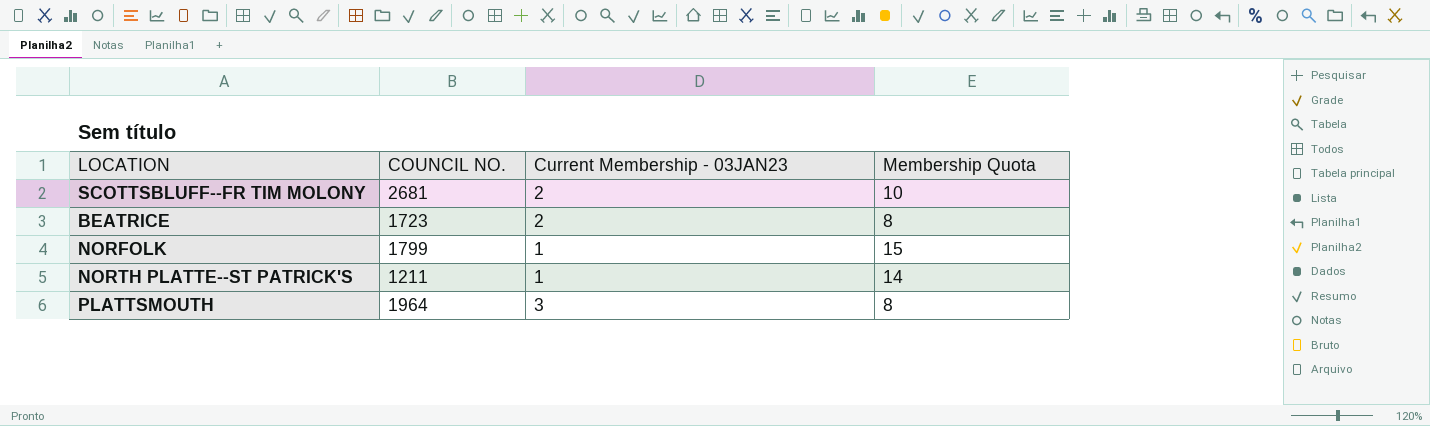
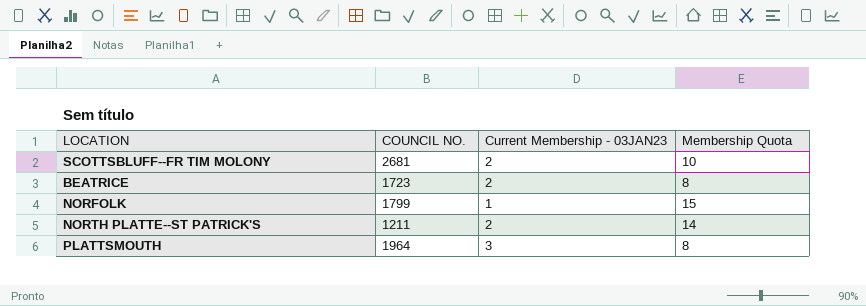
NORTH PLATTE--ST PATRICK'S | Current Membership - 03JAN23: 1 -> 2

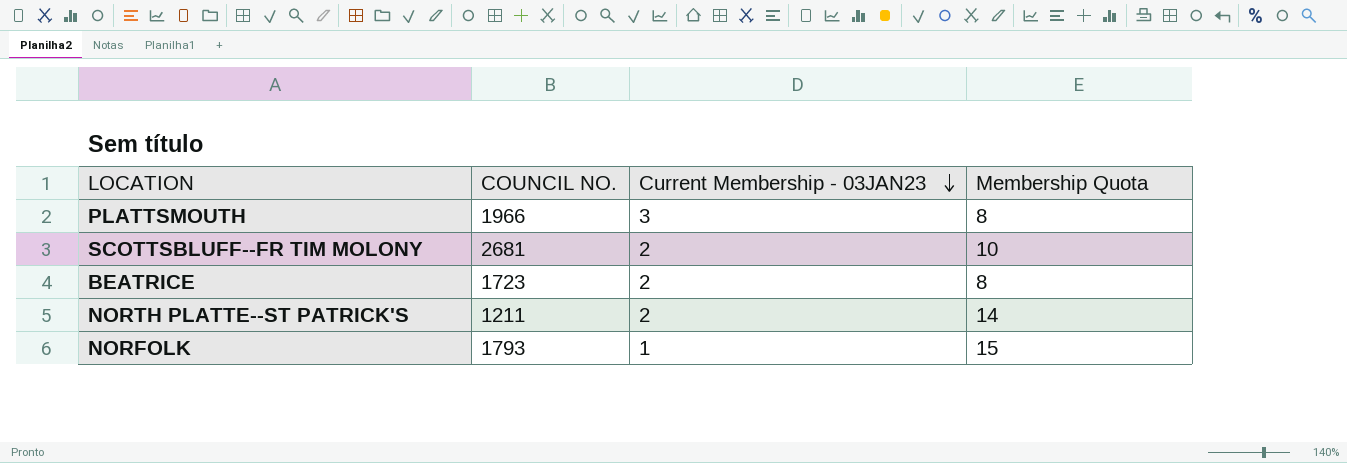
row order: none -> Current Membership - 03JAN23 descending
PLATTSMOUTH | COUNCIL NO.: 1964 -> 1966
NORFOLK | COUNCIL NO.: 1799 -> 1793

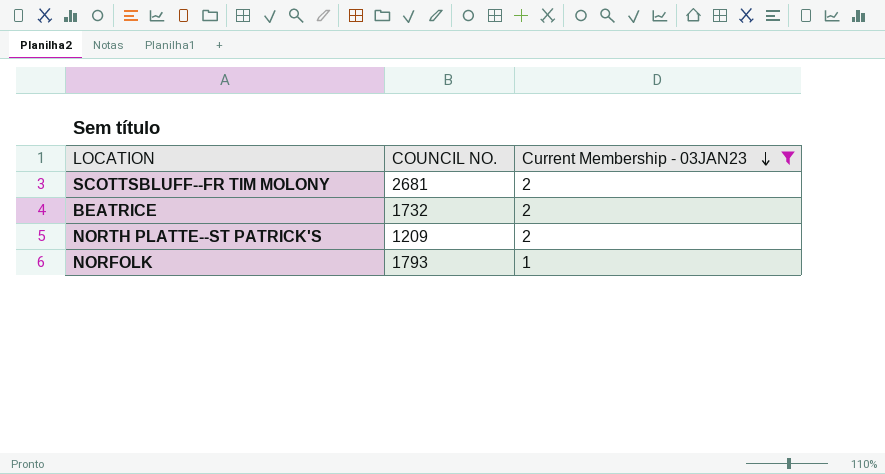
filter: none -> Current Membership - 03JAN23 != 3
column Membership Quota | position: 4 -> none
BEATRICE | COUNCIL NO.: 1723 -> 1732
NORTH PLATTE--ST PATRICK'S | COUNCIL NO.: 1211 -> 1209

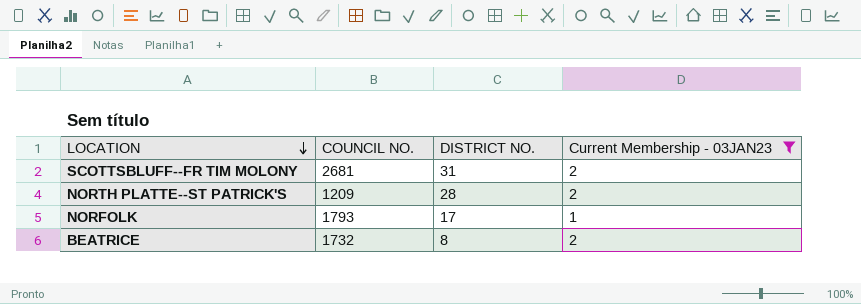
row order: Current Membership - 03JAN23 descending -> LOCATION descending
column DISTRICT NO. | position: none -> 3

